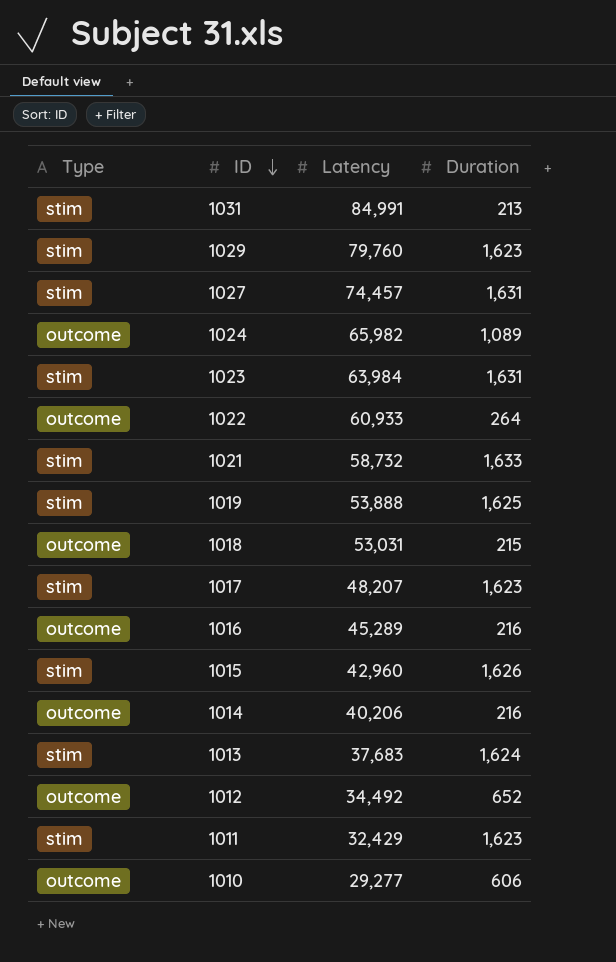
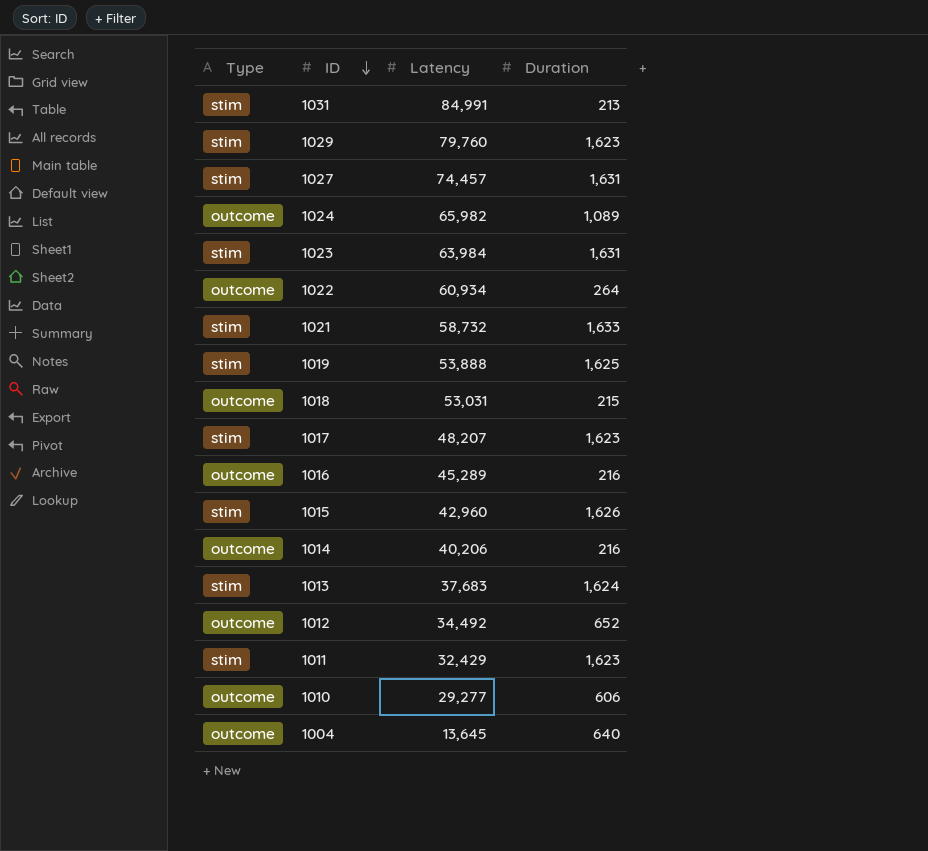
1022 | Latency: 60,933 -> 60,934
row 1004: none -> outcome | 13,645 | 640

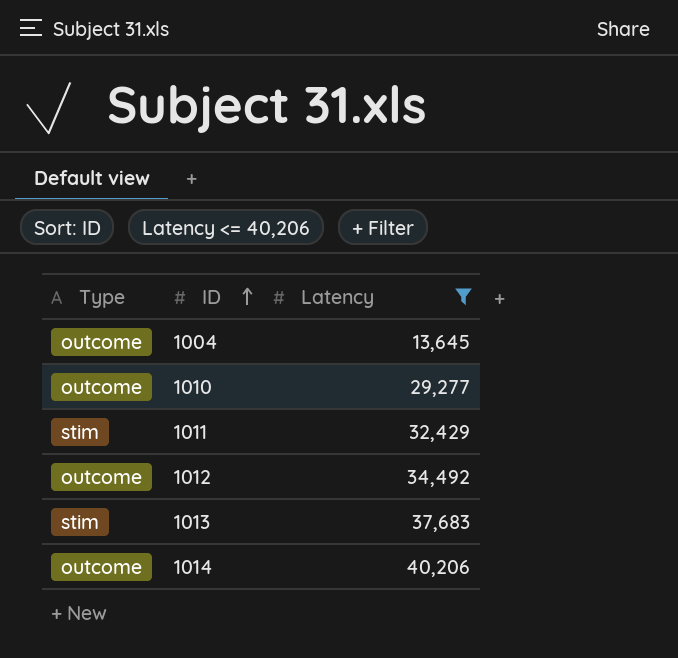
filter: none -> Latency <= 40,206
row order: ID descending -> ID ascending
column Duration | position: 4 -> none

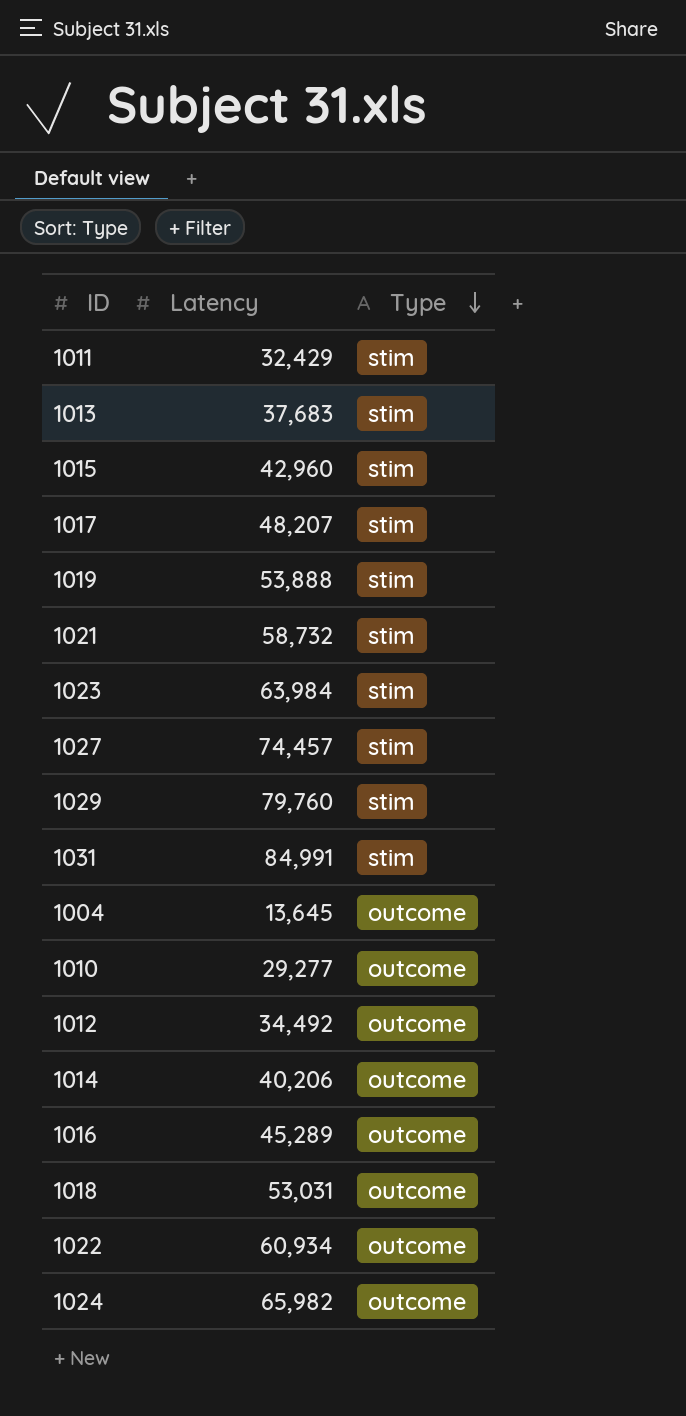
filter: Latency <= 40,206 -> none
row order: ID ascending -> Type descending
column Type | position: 1 -> 3

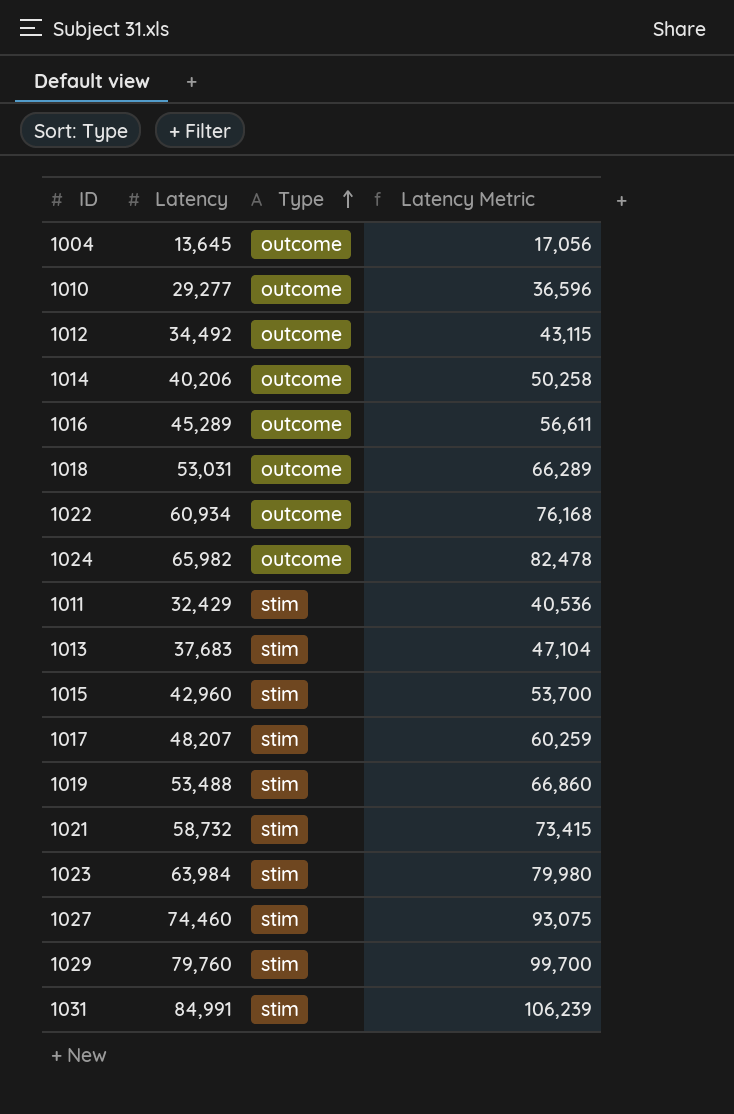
row order: Type descending -> Type ascending
column Latency Metric | formula: none -> [Latency] * 1.25
1019 | Latency: 53,888 -> 53,488
1027 | Latency: 74,457 -> 74,460

